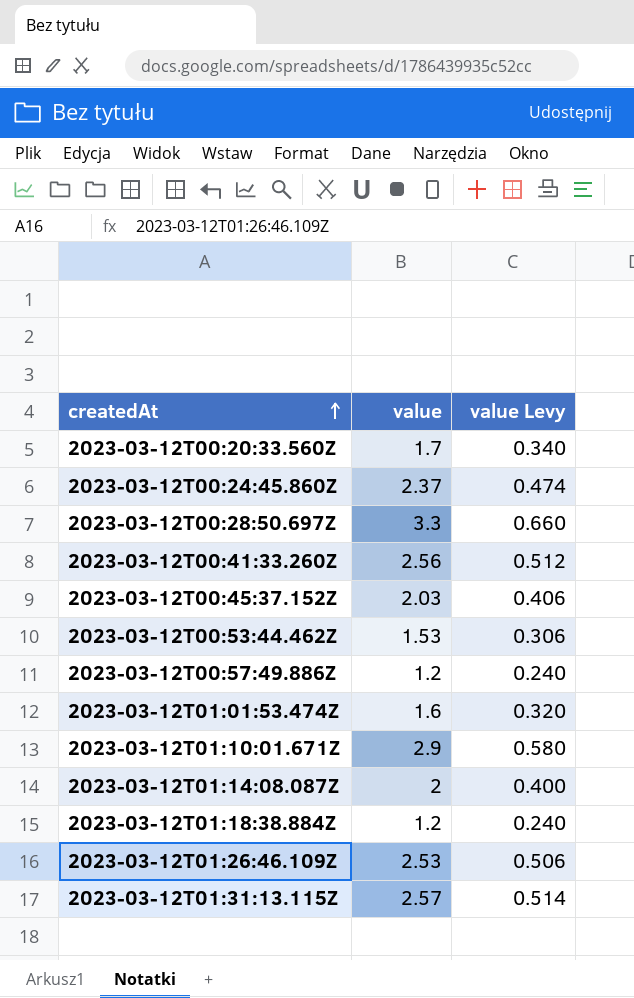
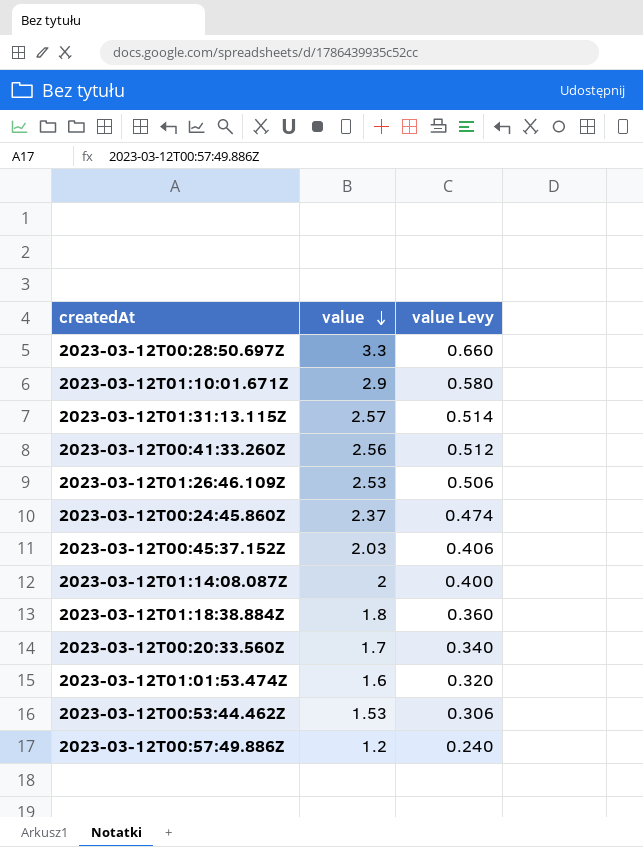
row order: createdAt ascending -> value descending
2023-03-12T01:18:38.884Z | value: 1.2 -> 1.8
2023-03-12T01:18:38.884Z | value Levy: 0.240 -> 0.360

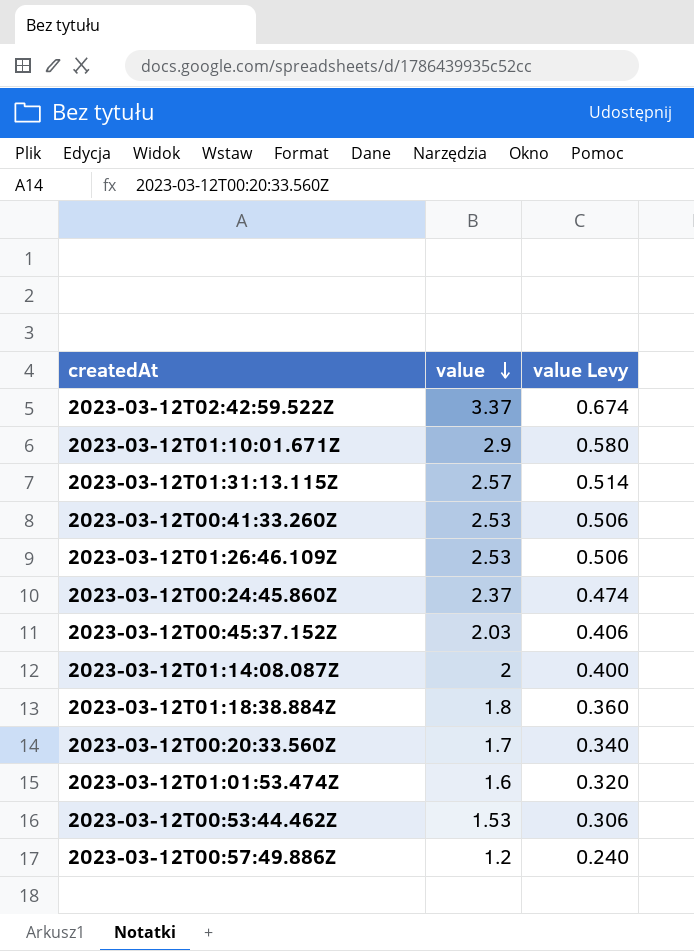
row 2023-03-12T00:28:50.697Z: 3.3 | 0.660 -> none
row 2023-03-12T02:42:59.522Z: none -> 3.37 | 0.674
2023-03-12T00:41:33.260Z | value: 2.56 -> 2.53
2023-03-12T00:41:33.260Z | value Levy: 0.512 -> 0.506

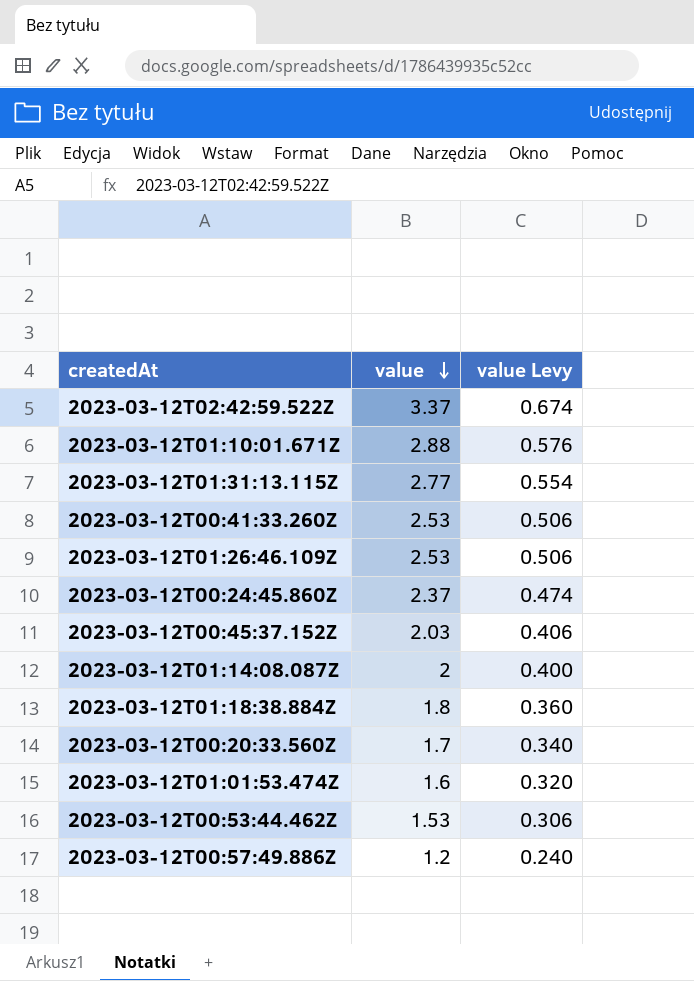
2023-03-12T01:10:01.671Z | value: 2.9 -> 2.88
2023-03-12T01:10:01.671Z | value Levy: 0.580 -> 0.576
2023-03-12T01:31:13.115Z | value: 2.57 -> 2.77
2023-03-12T01:31:13.115Z | value Levy: 0.514 -> 0.554

